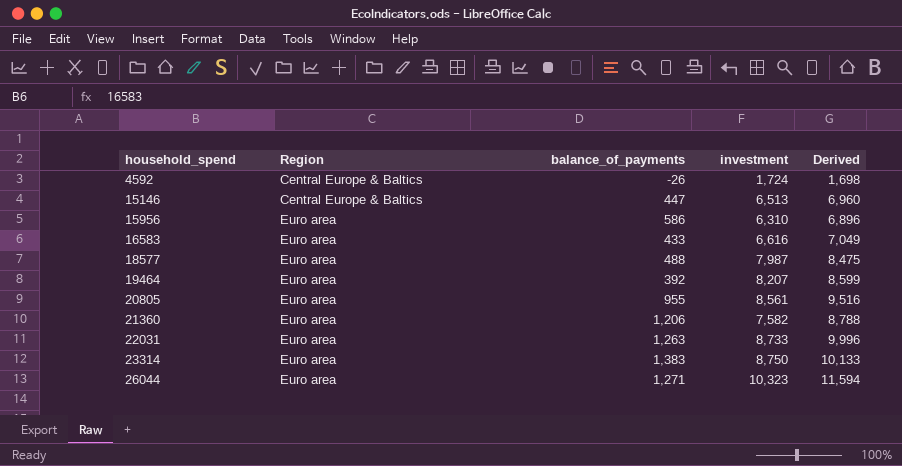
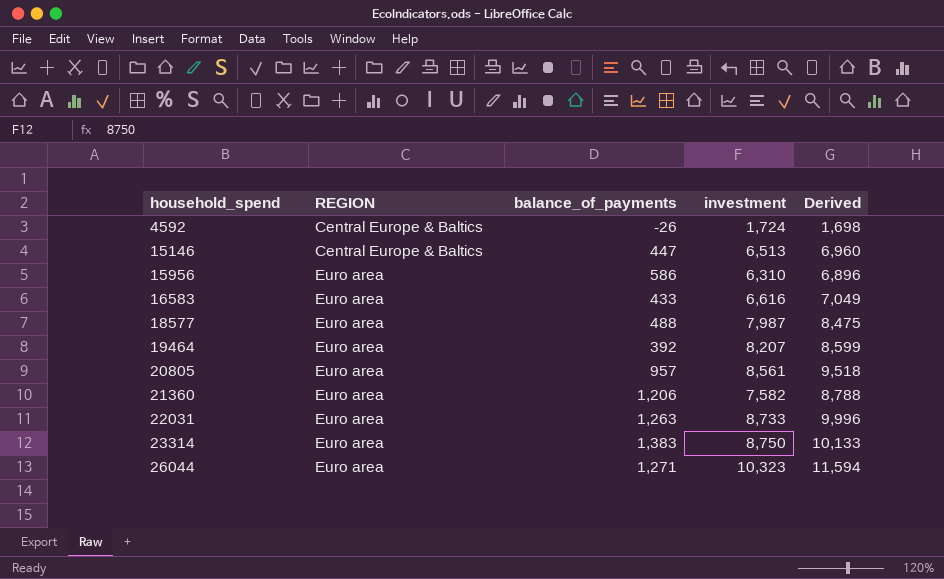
column name: Region -> REGION
20805 | balance_of_payments: 955 -> 957
20805 | Derived: 9,516 -> 9,518

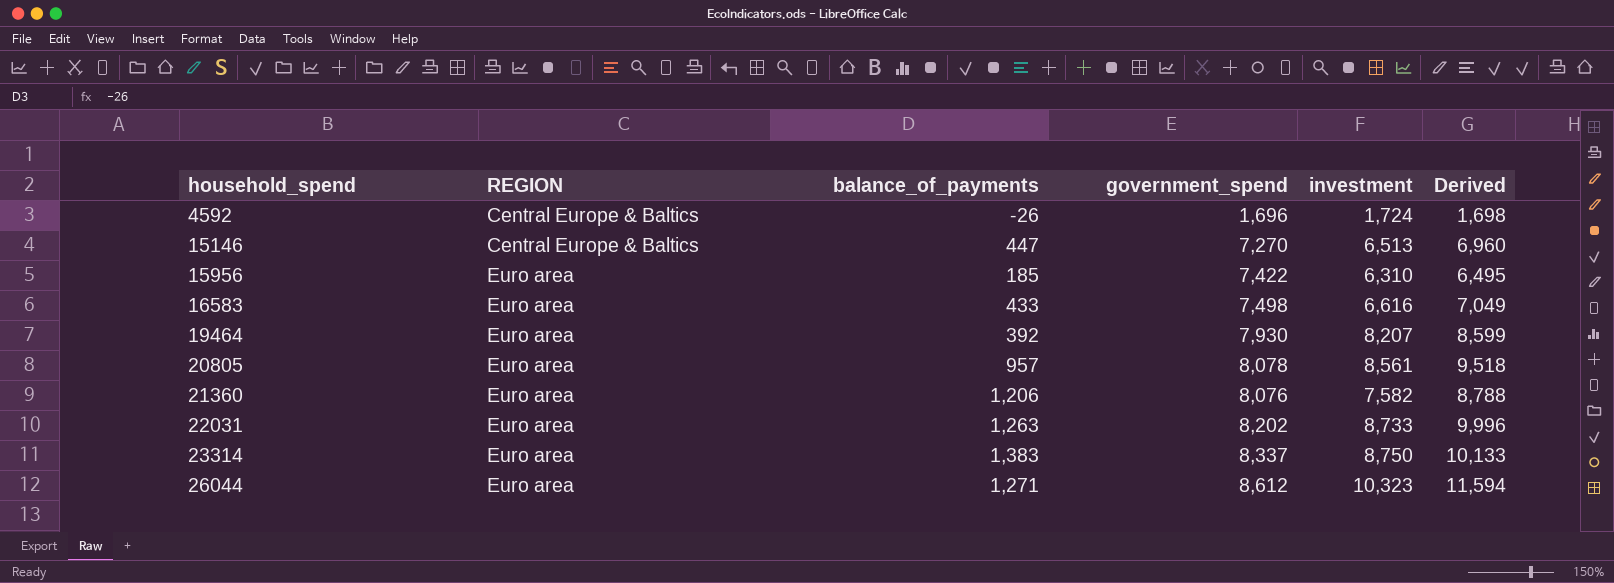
column government_spend | position: none -> 4
row 18577: Euro area | 488 | 7,987 | 8,475 -> none
15956 | balance_of_payments: 586 -> 185
15956 | Derived: 6,896 -> 6,495

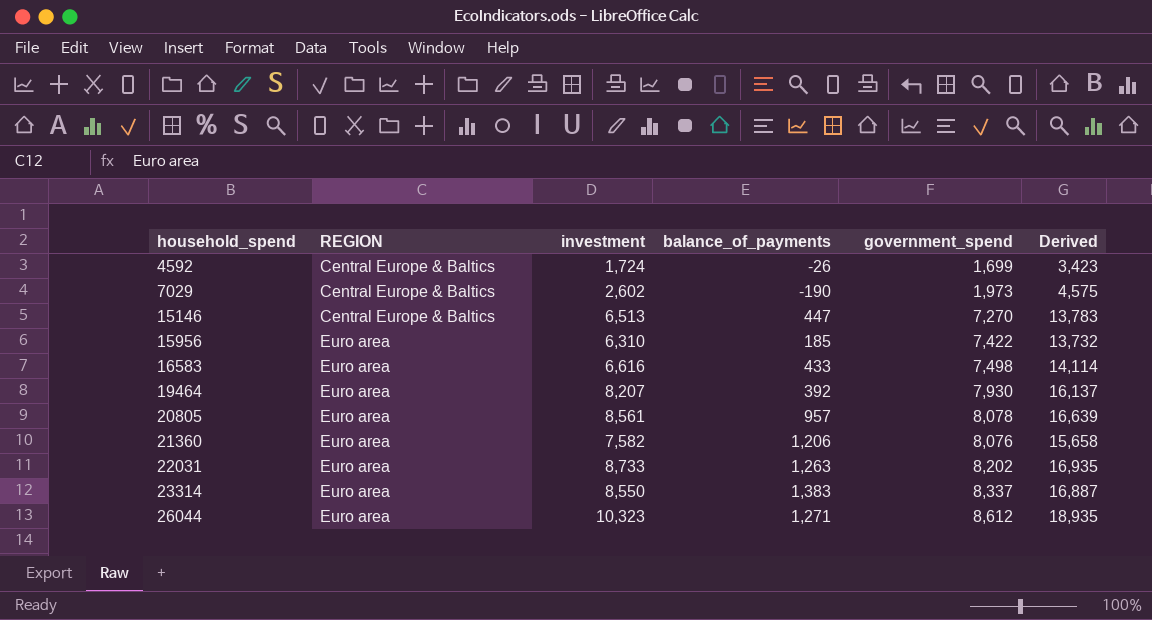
column investment | position: 5 -> 3
column Derived | formula: [balance_of_payments] + [investment] -> [investment] + [government_spend]
4592 | government_spend: 1,696 -> 1,699
row 7029: none -> Central Europe & Baltics | 2,602 | -190 | 1,973 | 4,575
23314 | investment: 8,750 -> 8,550

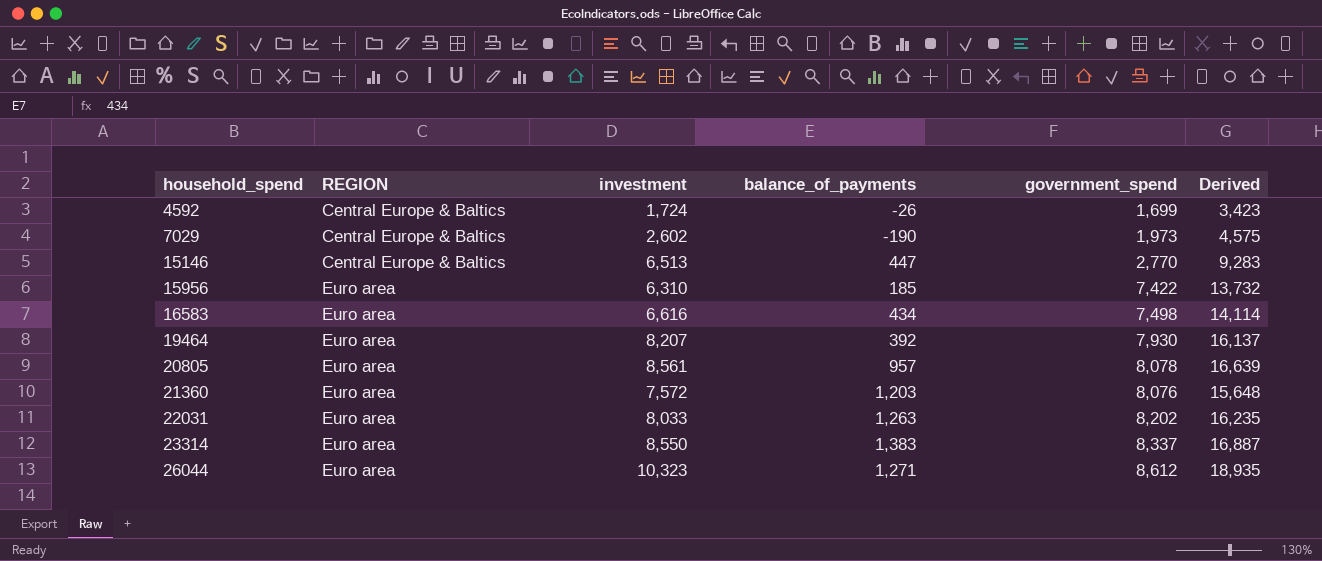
15146 | government_spend: 7,270 -> 2,770
15146 | Derived: 13,783 -> 9,283
16583 | balance_of_payments: 433 -> 434
21360 | investment: 7,582 -> 7,572
21360 | balance_of_payments: 1,206 -> 1,203
21360 | Derived: 15,658 -> 15,648
22031 | investment: 8,733 -> 8,033
22031 | Derived: 16,935 -> 16,235

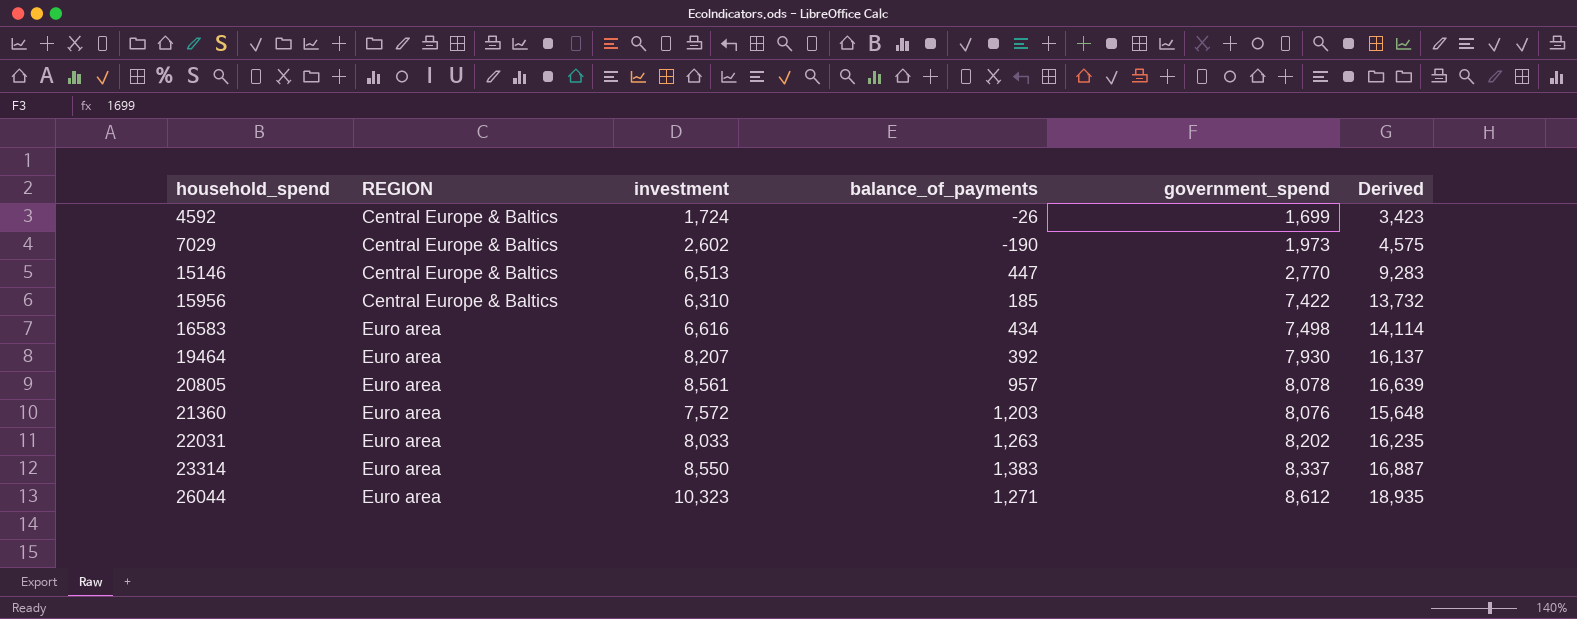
15956 | REGION: Euro area -> Central Europe & Baltics

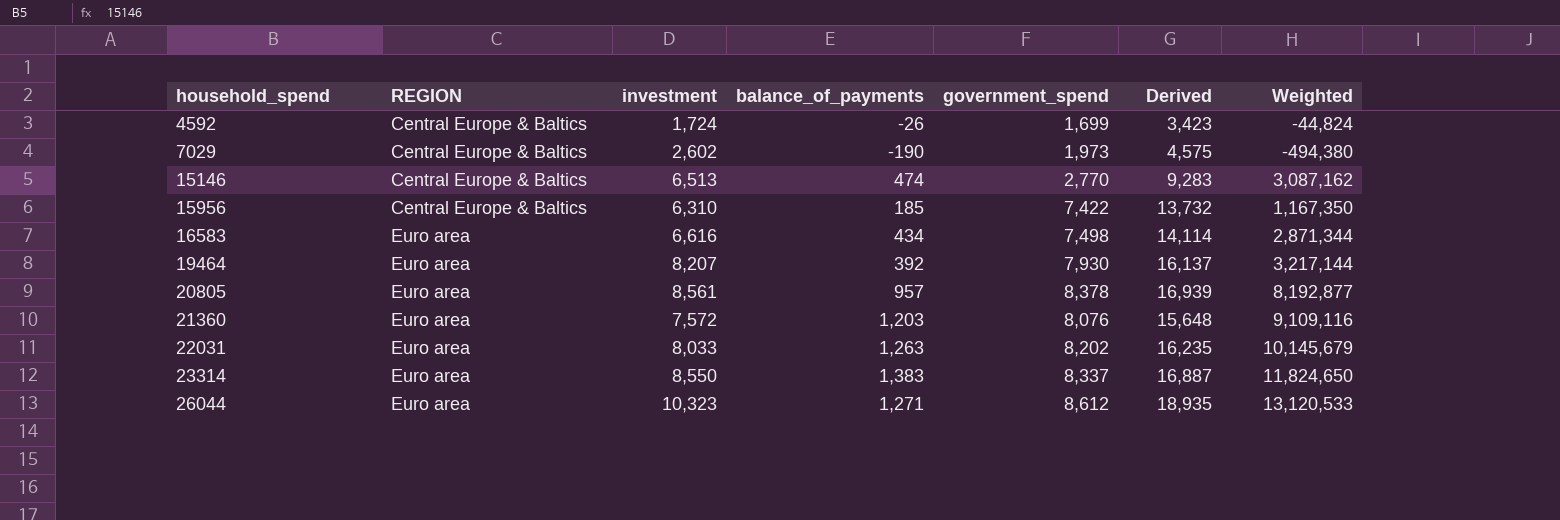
column Weighted | formula: none -> [investment] * [balance_of_payments]
15146 | balance_of_payments: 447 -> 474
20805 | government_spend: 8,078 -> 8,378
20805 | Derived: 16,639 -> 16,939

